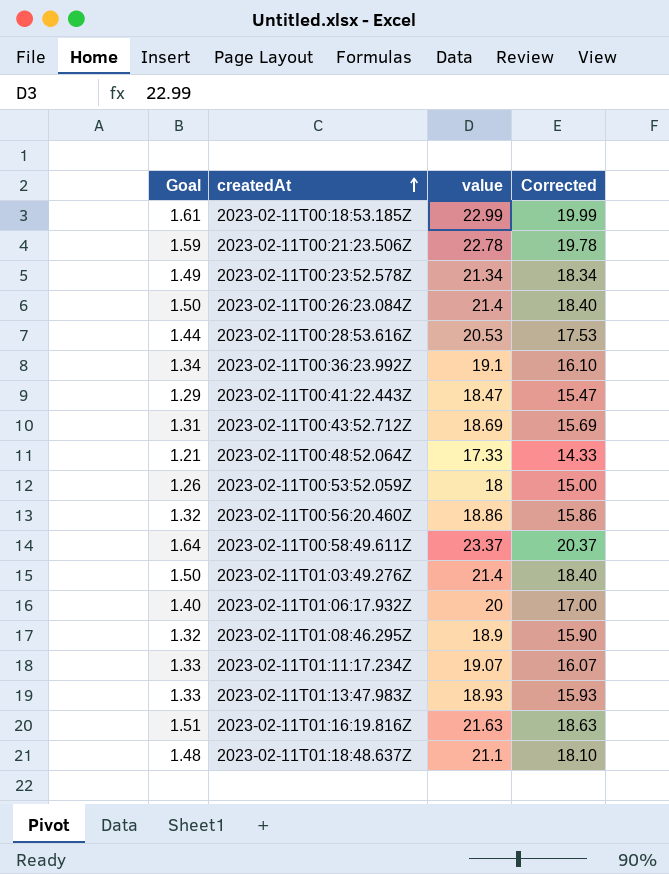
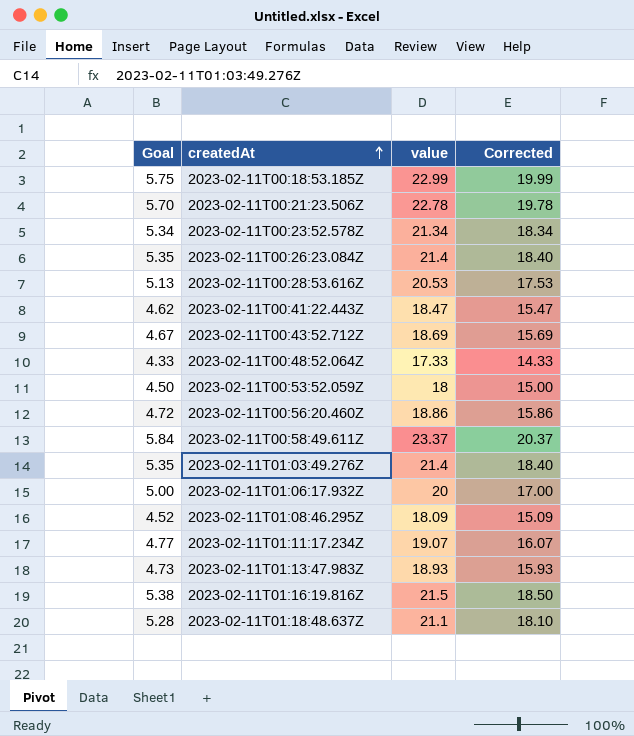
column Goal | formula: [value] * 0.07 -> [value] * 0.25
row 2023-02-11T00:36:23.992Z: 1.34 | 19.1 | 16.10 -> none
2023-02-11T01:08:46.295Z | value: 18.9 -> 18.09
2023-02-11T01:08:46.295Z | Corrected: 15.90 -> 15.09
2023-02-11T01:16:19.816Z | value: 21.63 -> 21.5
2023-02-11T01:16:19.816Z | Corrected: 18.63 -> 18.50

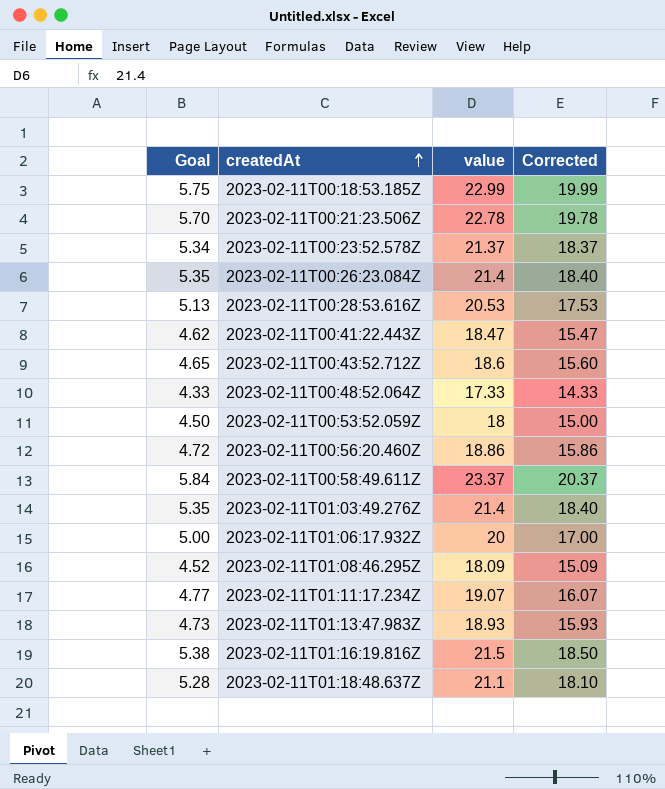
2023-02-11T00:23:52.578Z | value: 21.34 -> 21.37
2023-02-11T00:23:52.578Z | Corrected: 18.34 -> 18.37
2023-02-11T00:43:52.712Z | Goal: 4.67 -> 4.65
2023-02-11T00:43:52.712Z | value: 18.69 -> 18.6
2023-02-11T00:43:52.712Z | Corrected: 15.69 -> 15.60

